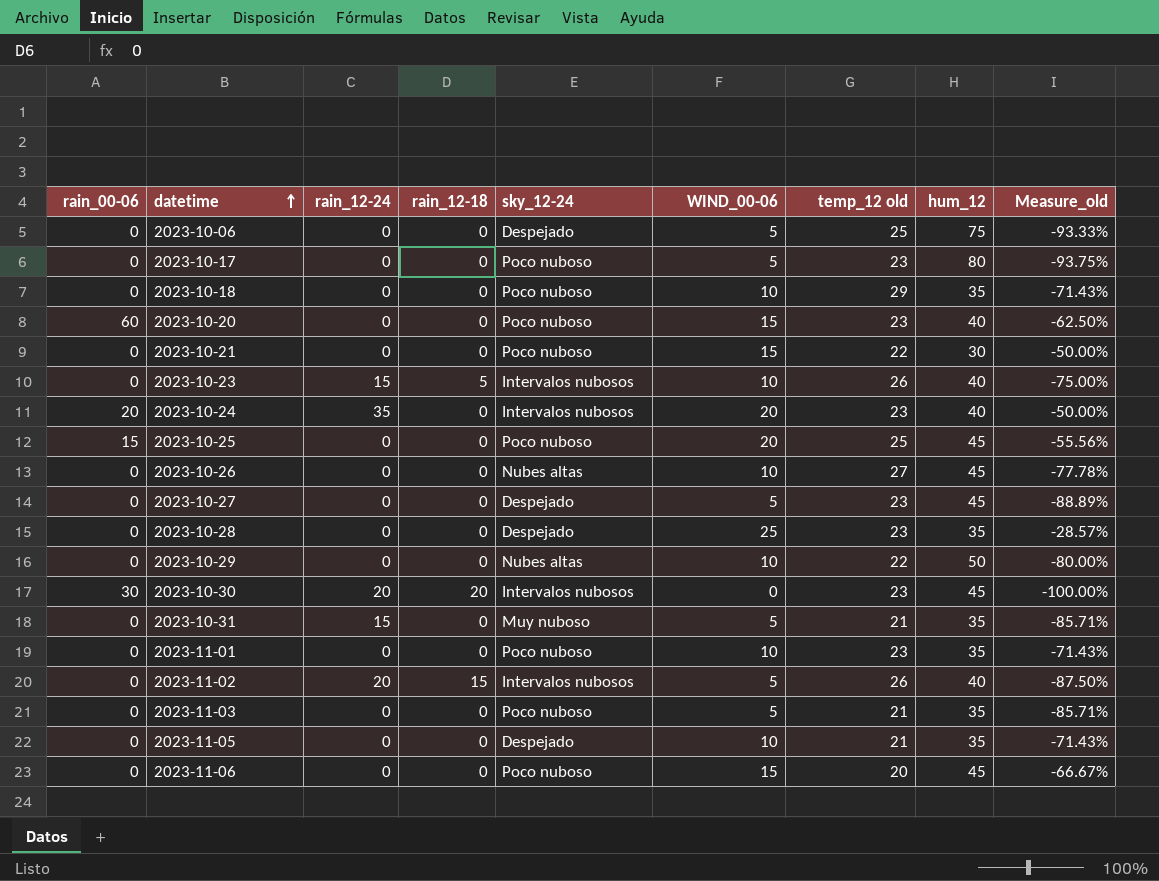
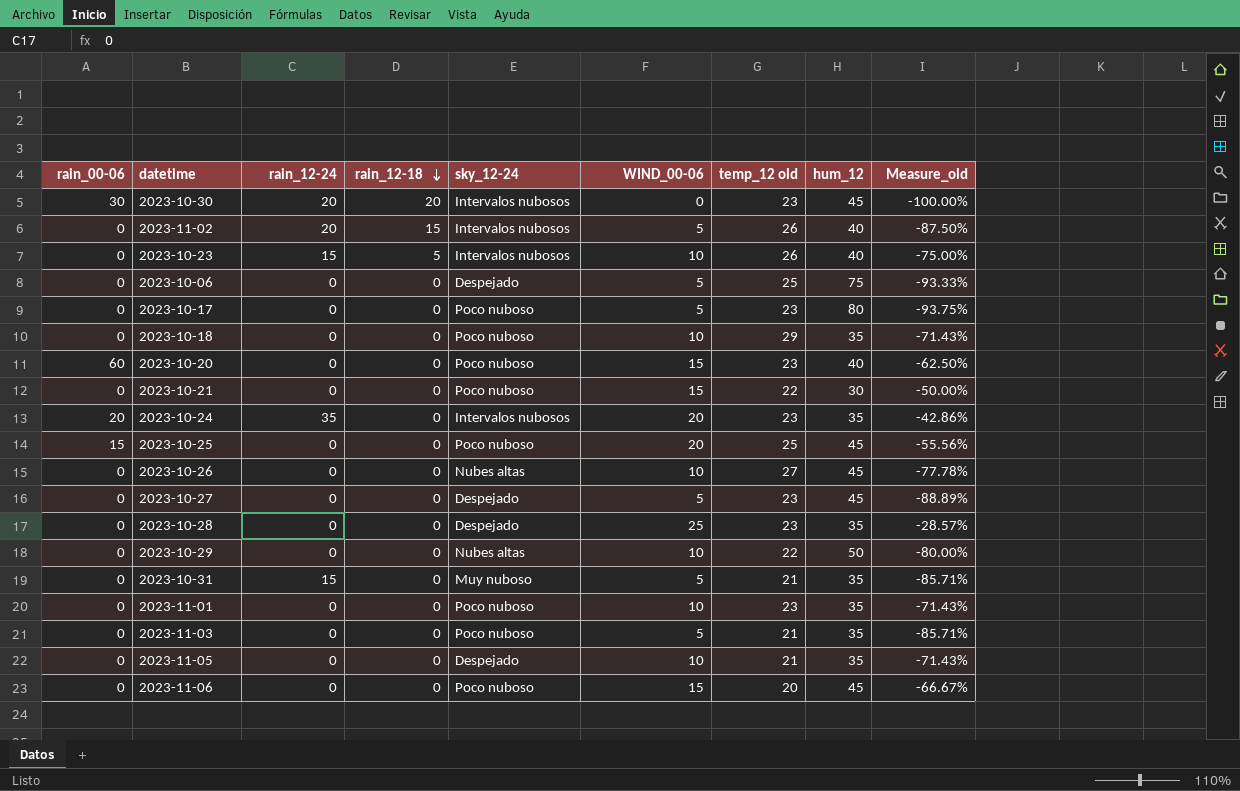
row order: datetime ascending -> rain_12-18 descending
2023-10-24 | hum_12: 40 -> 35
2023-10-24 | Measure_old: -50.00% -> -42.86%

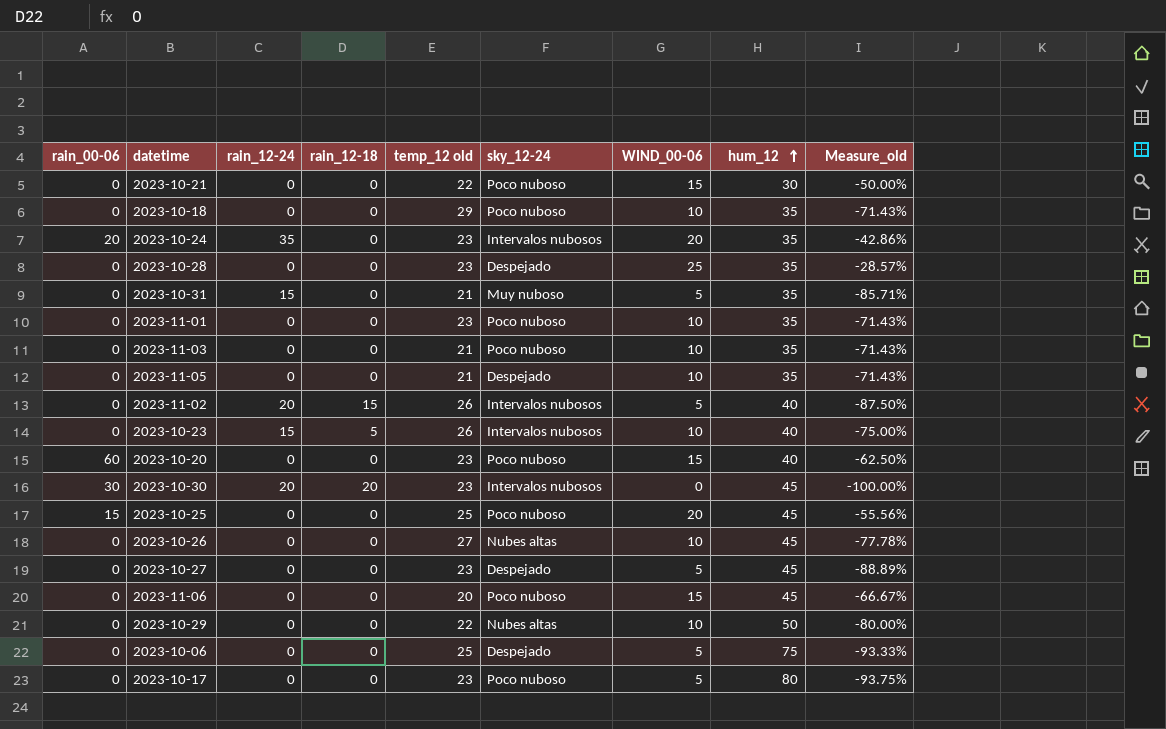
row order: rain_12-18 descending -> hum_12 ascending
column temp_12 old | position: 7 -> 5
2023-11-03 | WIND_00-06: 5 -> 10
2023-11-03 | Measure_old: -85.71% -> -71.43%

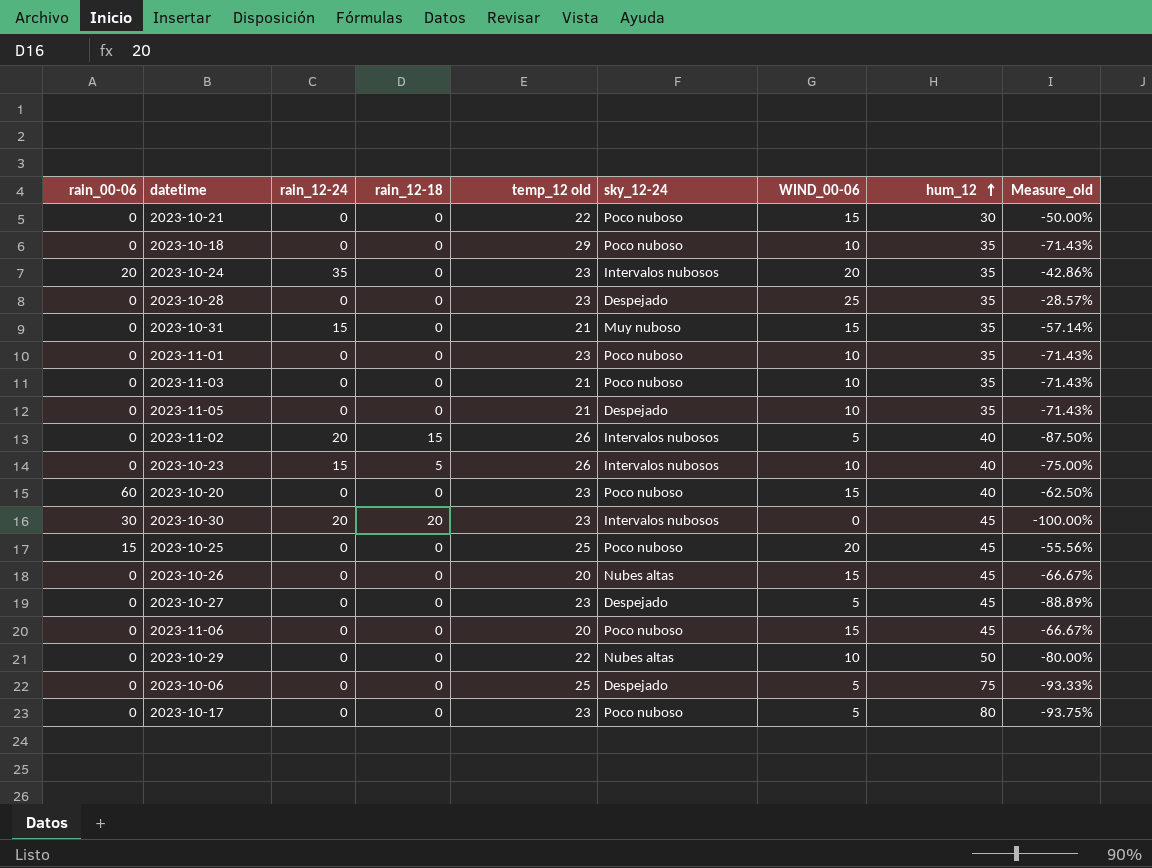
2023-10-31 | WIND_00-06: 5 -> 15
2023-10-31 | Measure_old: -85.71% -> -57.14%
2023-10-26 | temp_12 old: 27 -> 20
2023-10-26 | WIND_00-06: 10 -> 15
2023-10-26 | Measure_old: -77.78% -> -66.67%

